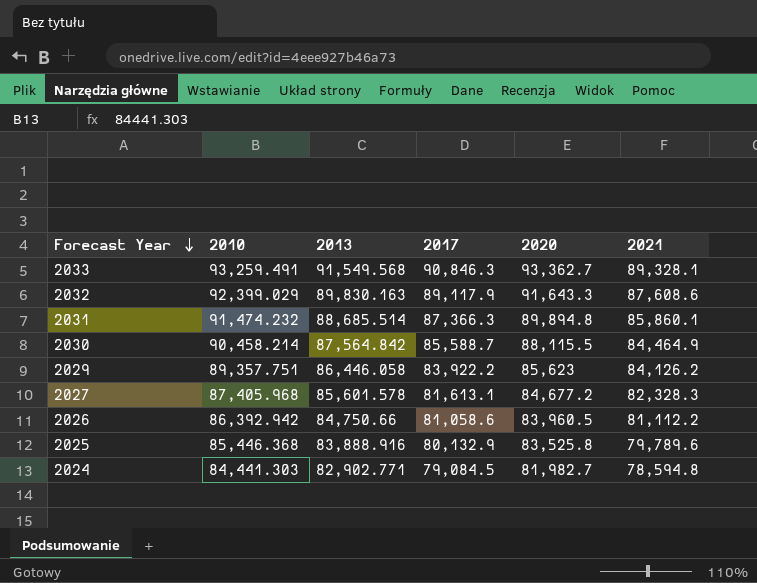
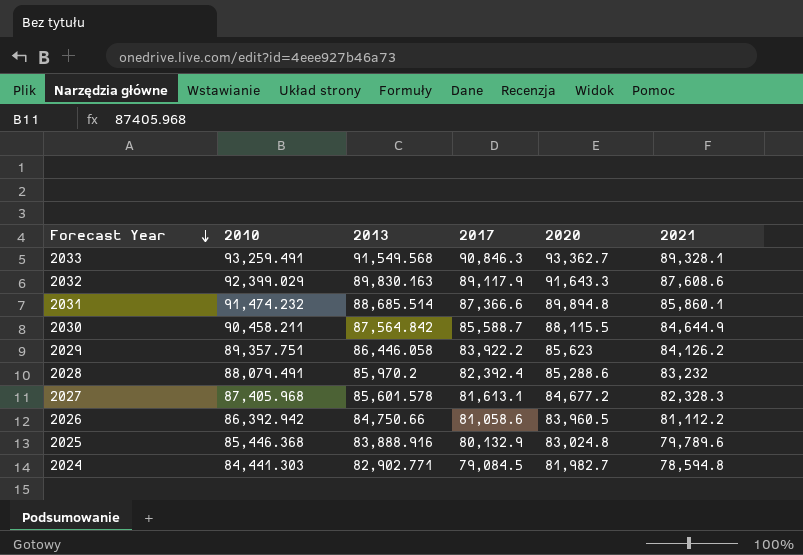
2031 | 2017: 87,366.3 -> 87,366.6
2030 | 2010: 90,458.214 -> 90,458.211
2030 | 2021: 84,464.9 -> 84,644.9
row 2028: none -> 88,079.491 | 85,970.2 | 82,392.4 | 85,288.6 | 83,232
2025 | 2020: 83,525.8 -> 83,024.8

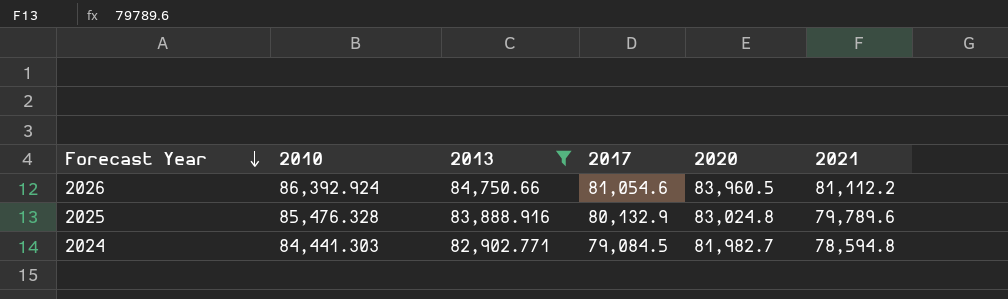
filter: none -> 2013 <= 84,750.66
2026 | 2010: 86,392.942 -> 86,392.924
2026 | 2017: 81,058.6 -> 81,054.6
2025 | 2010: 85,446.368 -> 85,476.328

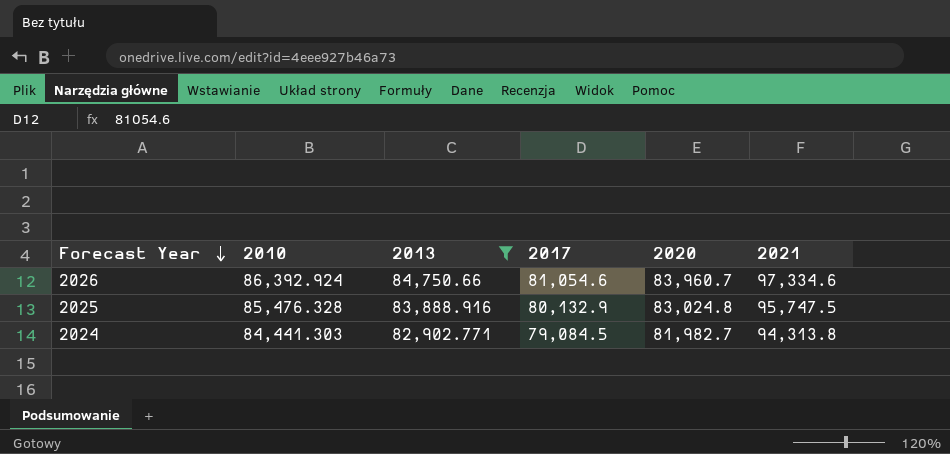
2026 | 2020: 83,960.5 -> 83,960.7
2026 | 2021: 81,112.2 -> 97,334.6
2025 | 2021: 79,789.6 -> 95,747.5
2024 | 2021: 78,594.8 -> 94,313.8

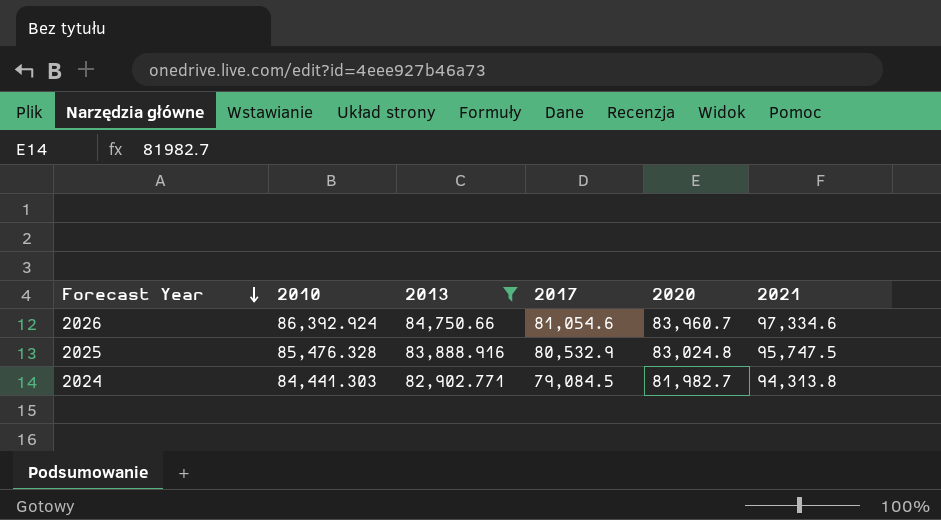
2025 | 2017: 80,132.9 -> 80,532.9

